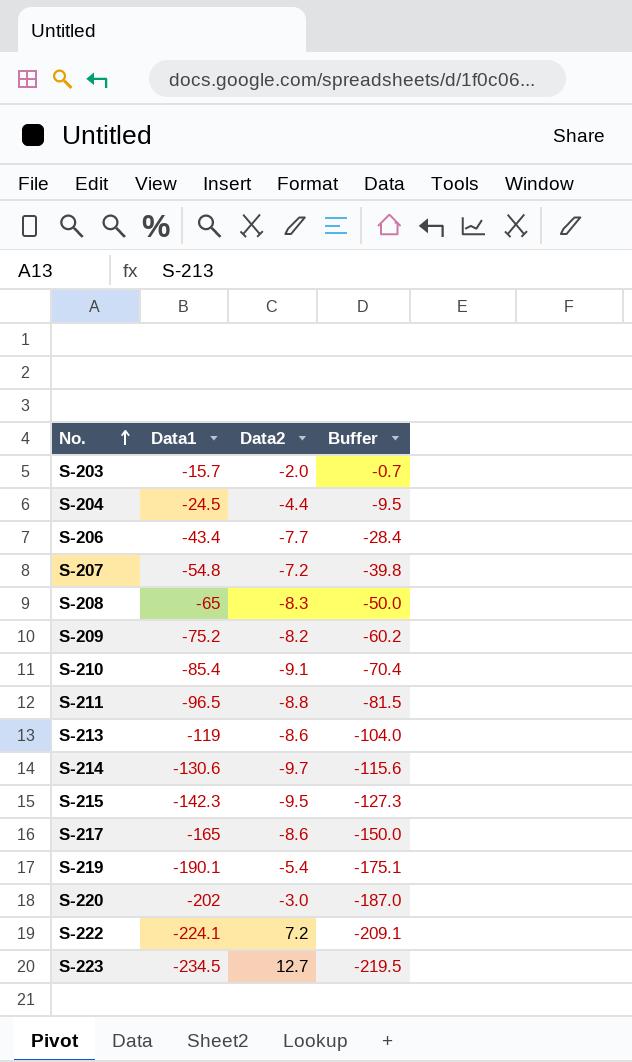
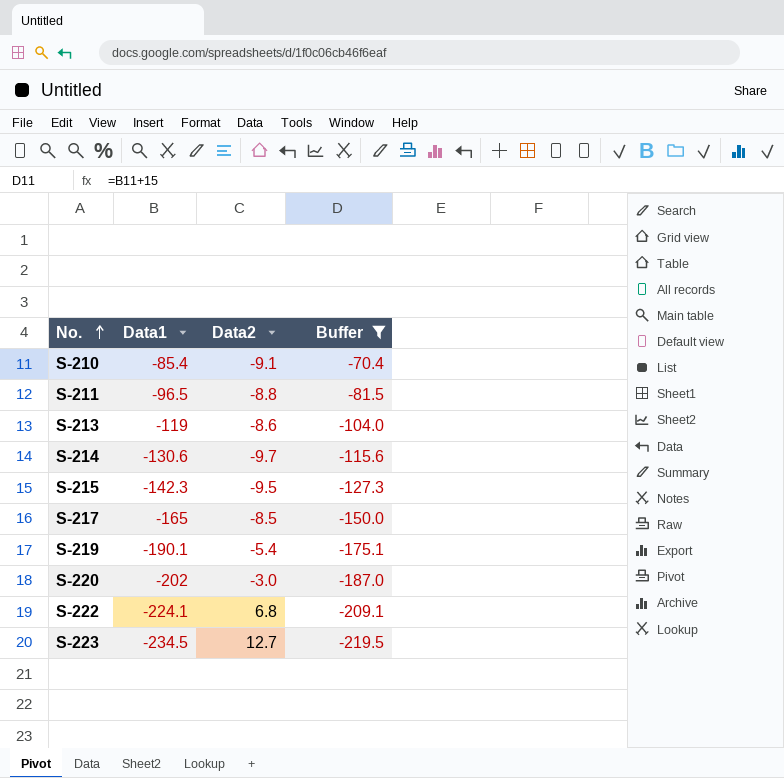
filter: none -> Buffer <= -70.4
S-217 | Data2: -8.6 -> -8.5
S-222 | Data2: 7.2 -> 6.8

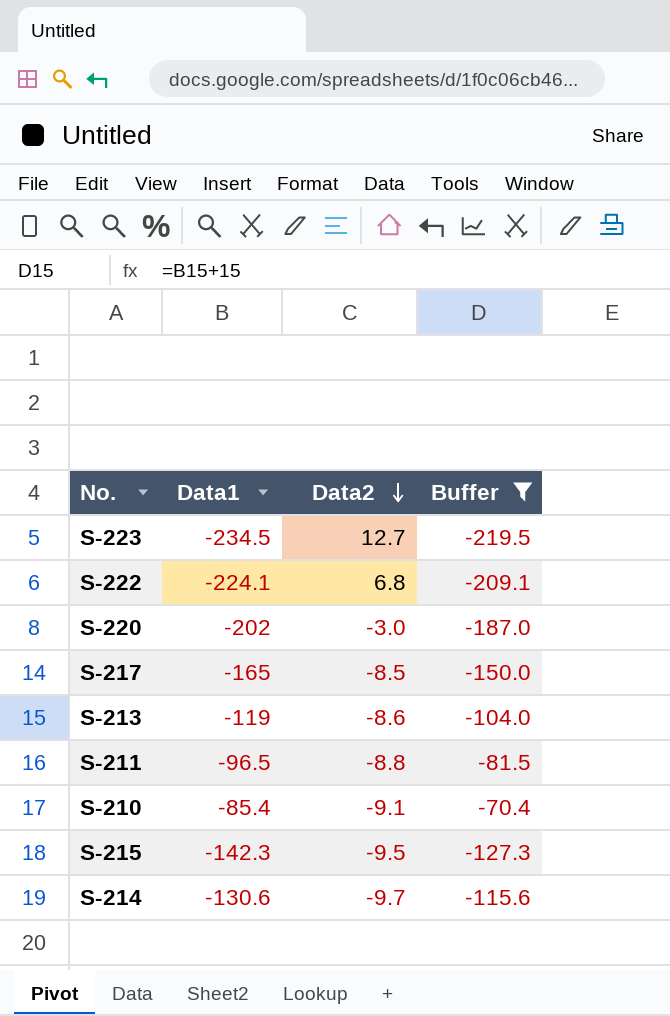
row order: No. ascending -> Data2 descending
row S-219: -190.1 | -5.4 | -175.1 -> none

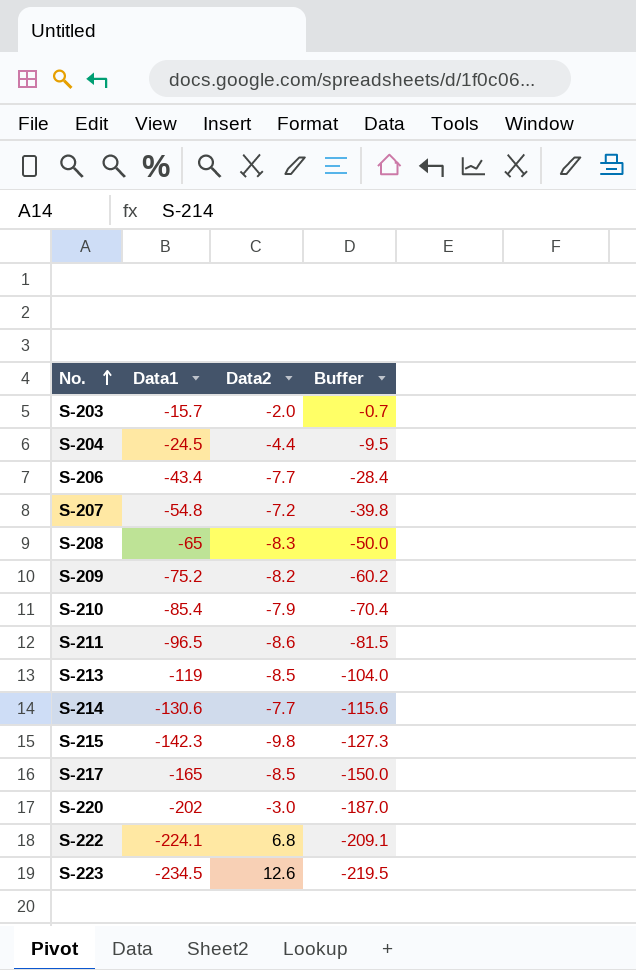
filter: Buffer <= -70.4 -> none
row order: Data2 descending -> No. ascending
S-210 | Data2: -9.1 -> -7.9
S-211 | Data2: -8.8 -> -8.6
S-213 | Data2: -8.6 -> -8.5
S-214 | Data2: -9.7 -> -7.7
S-215 | Data2: -9.5 -> -9.8
S-223 | Data2: 12.7 -> 12.6

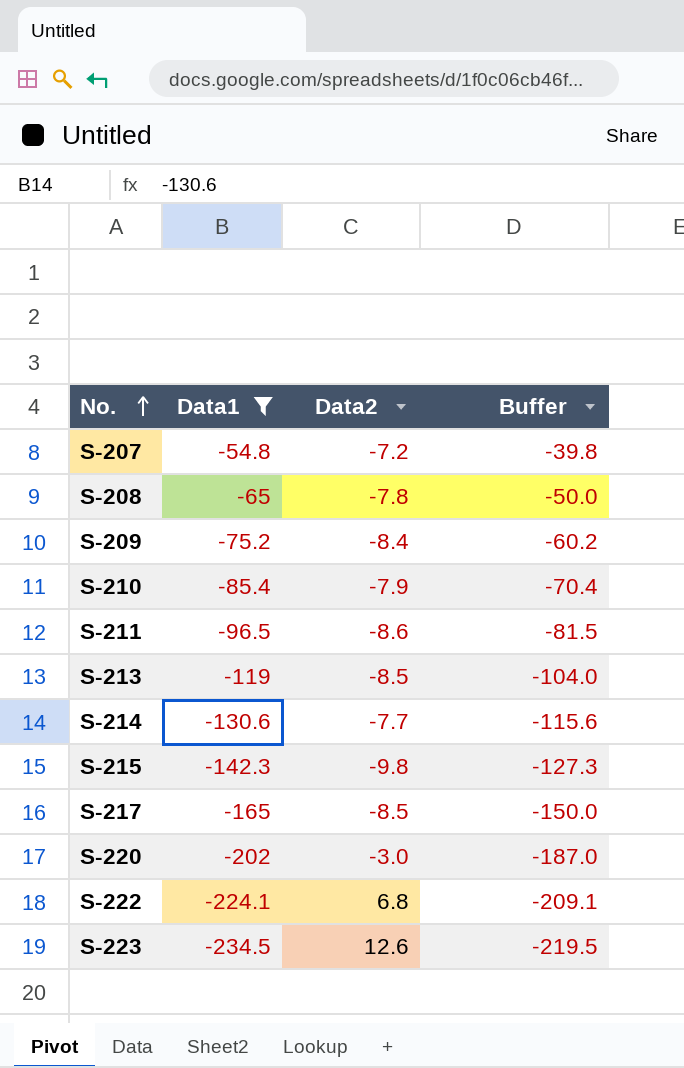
filter: none -> Data1 <= -54.8
S-208 | Data2: -8.3 -> -7.8
S-209 | Data2: -8.2 -> -8.4

